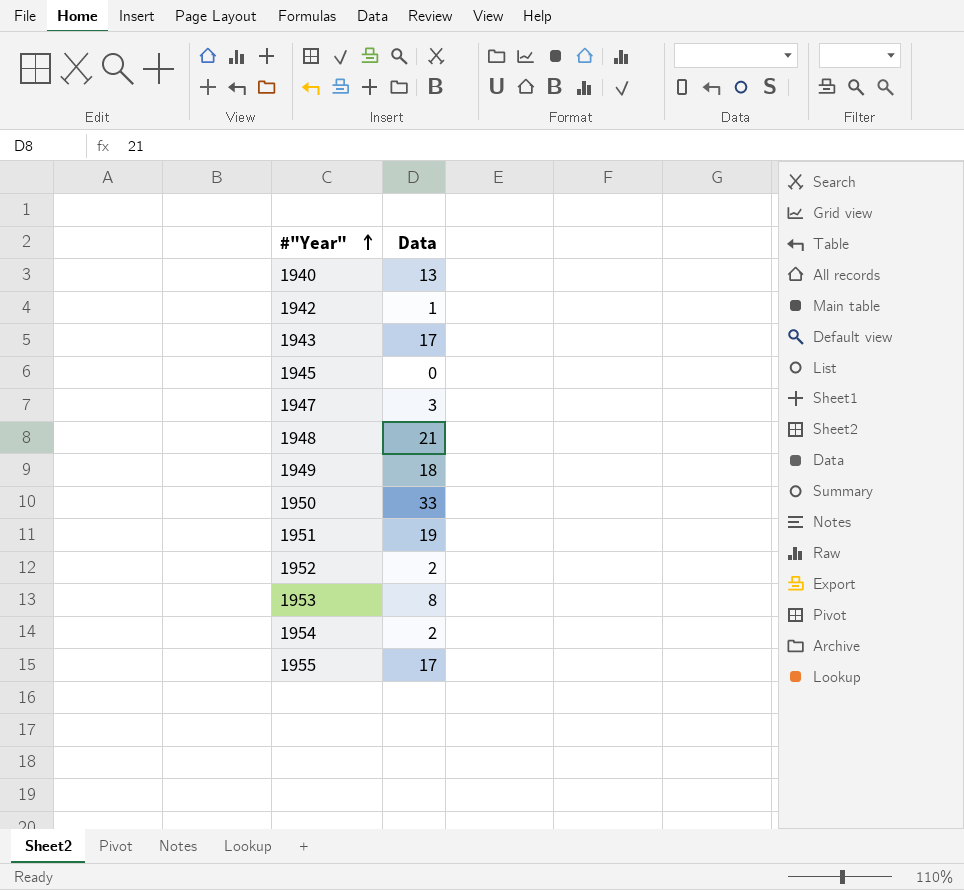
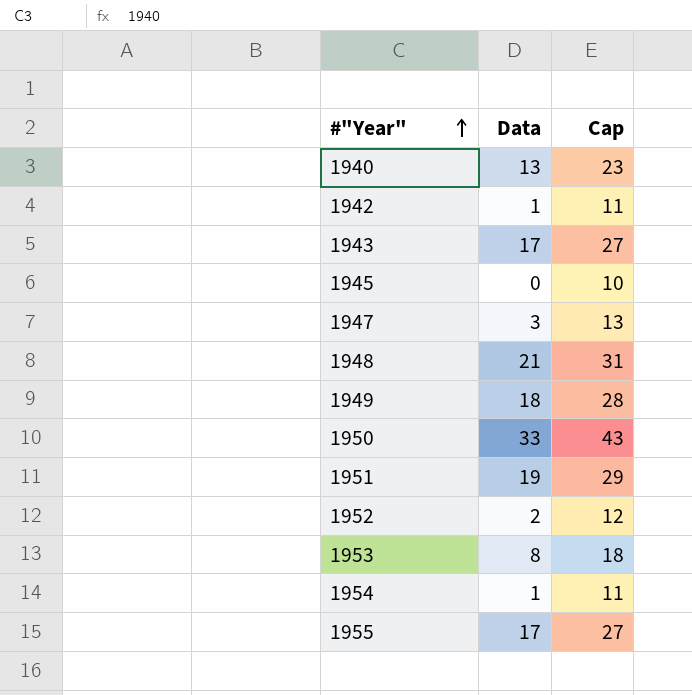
column Cap | formula: none -> [Data] + 10
1954 | Data: 2 -> 1

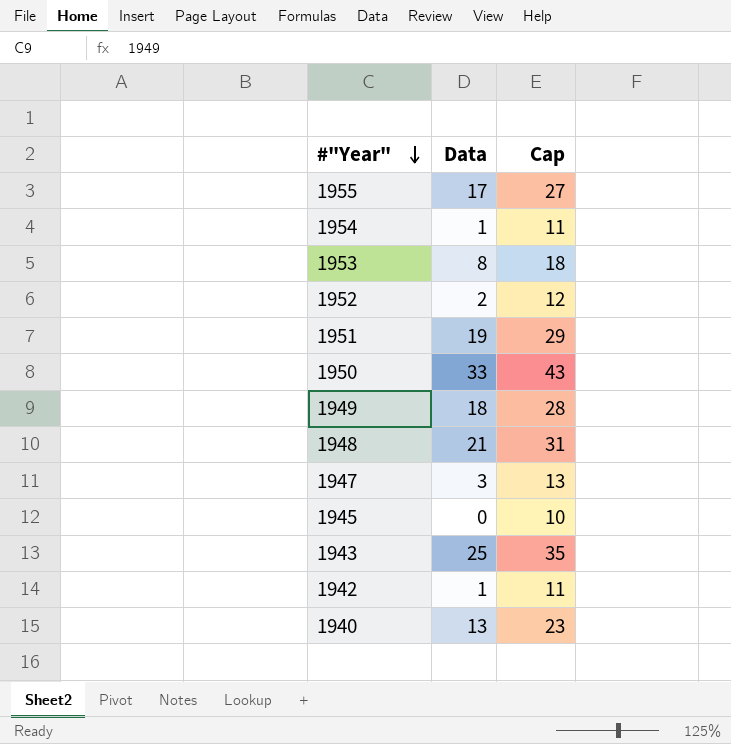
row order: #"Year" ascending -> #"Year" descending
1943 | Data: 17 -> 25
1943 | Cap: 27 -> 35

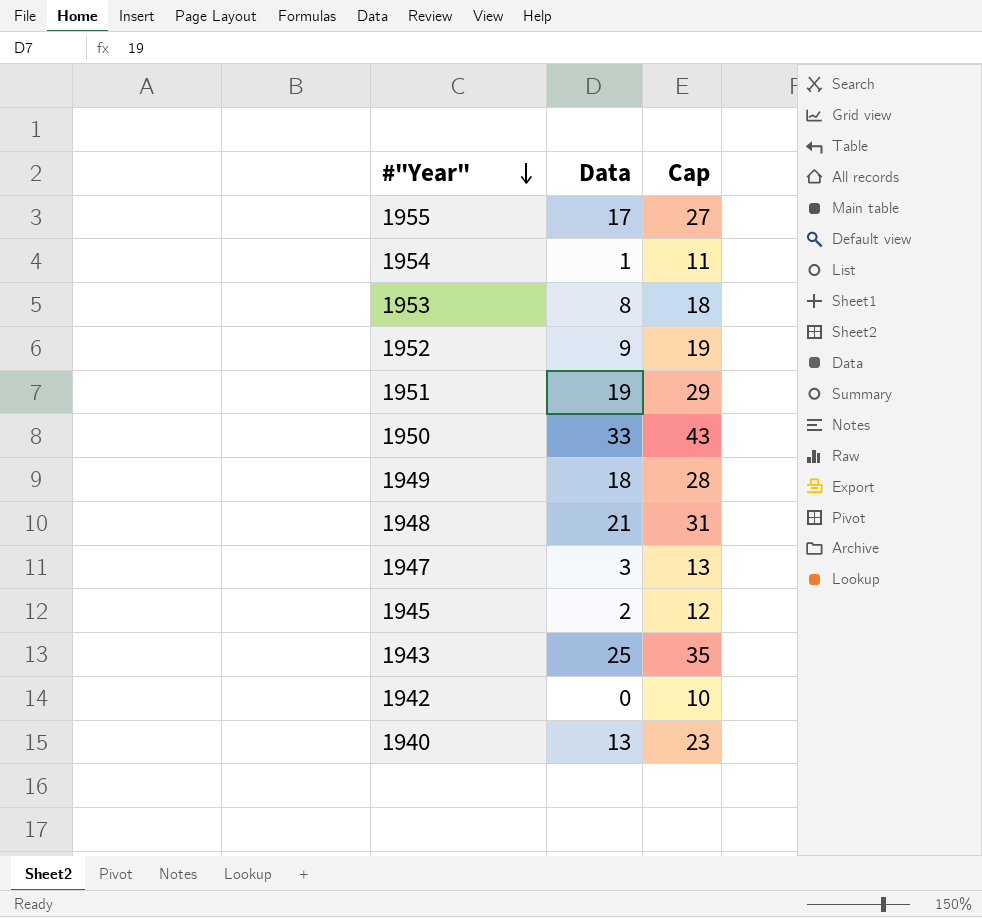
1952 | Data: 2 -> 9
1952 | Cap: 12 -> 19
1945 | Data: 0 -> 2
1945 | Cap: 10 -> 12
1942 | Data: 1 -> 0
1942 | Cap: 11 -> 10

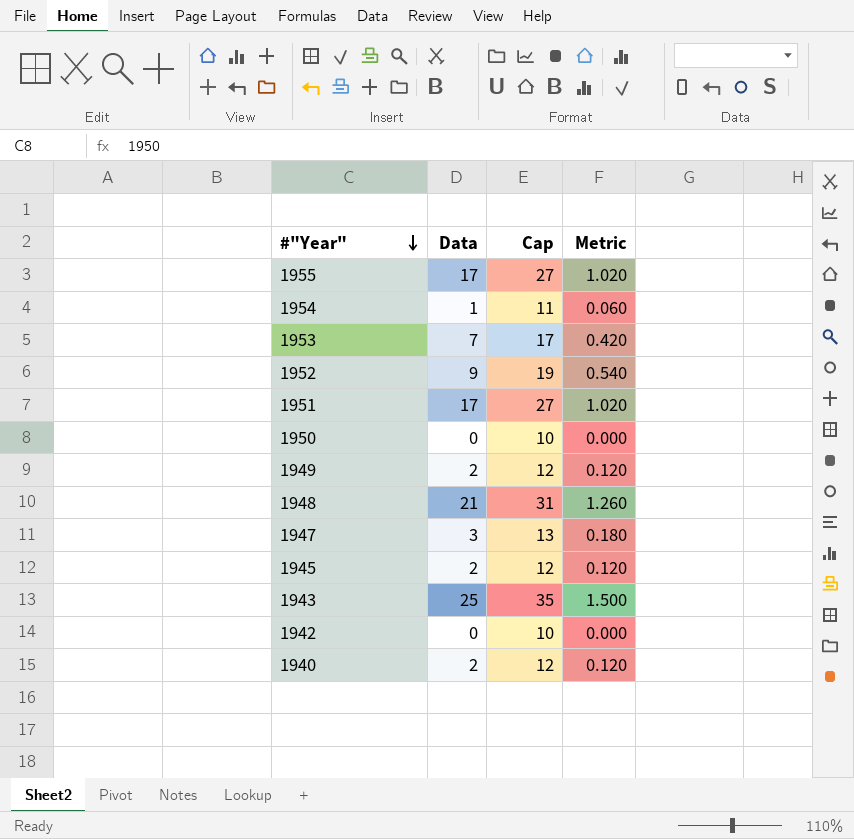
column Metric | formula: none -> [Data] * 0.06
1953 | Data: 8 -> 7
1953 | Cap: 18 -> 17
1951 | Data: 19 -> 17
1951 | Cap: 29 -> 27
1950 | Data: 33 -> 0
1950 | Cap: 43 -> 10
1949 | Data: 18 -> 2
1949 | Cap: 28 -> 12
1940 | Data: 13 -> 2
1940 | Cap: 23 -> 12

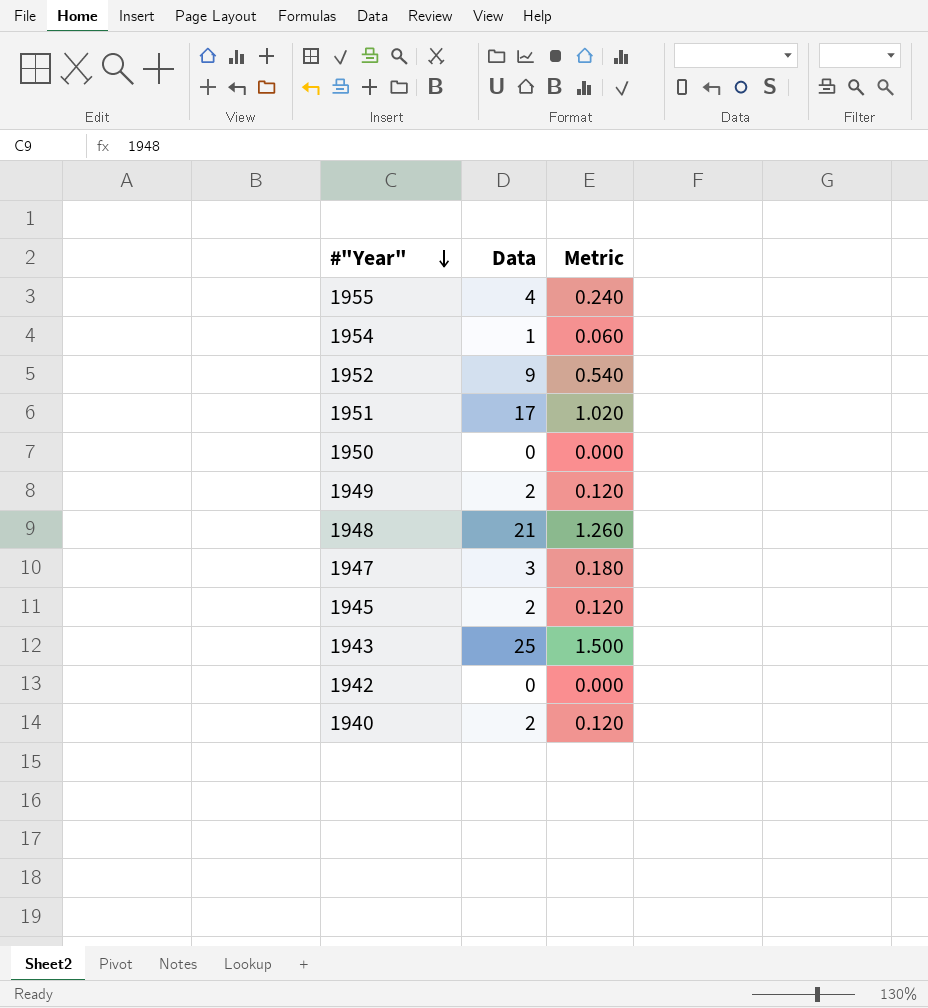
column Cap | formula: [Data] + 10 -> none
row 1953: 7 | 17 | 0.420 -> none
1955 | Data: 17 -> 4
1955 | Metric: 1.020 -> 0.240

